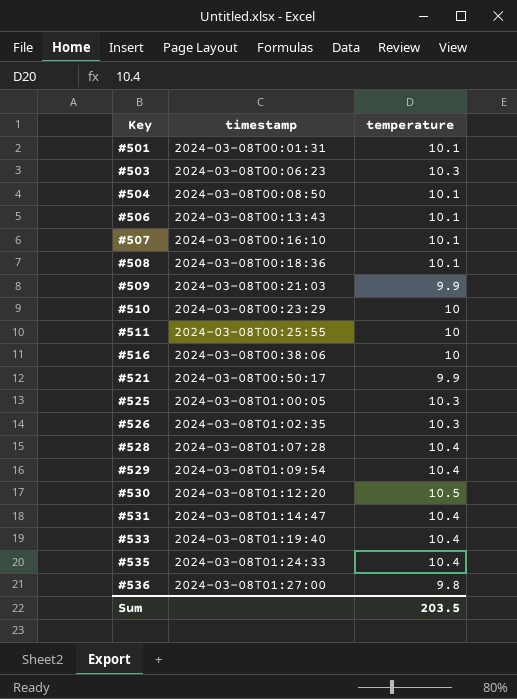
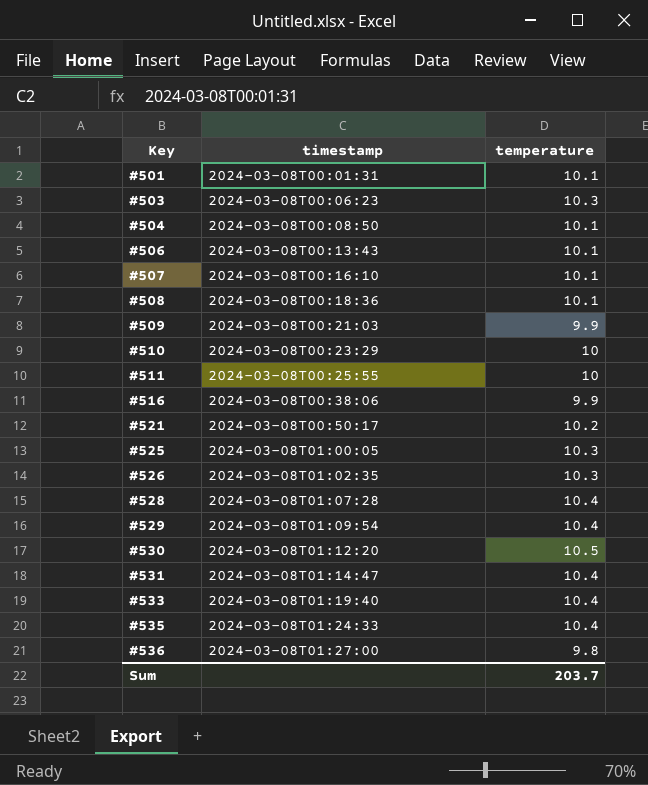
#516 | temperature: 10 -> 9.9
#521 | temperature: 9.9 -> 10.2
Sum | temperature: 203.5 -> 203.7

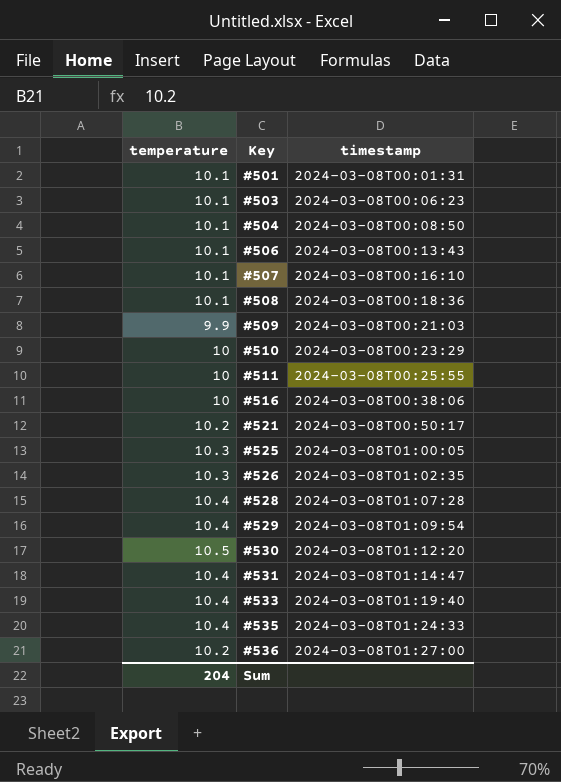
column temperature | position: 3 -> 1
#503 | temperature: 10.3 -> 10.1
#516 | temperature: 9.9 -> 10
#536 | temperature: 9.8 -> 10.2
Sum | temperature: 203.7 -> 204

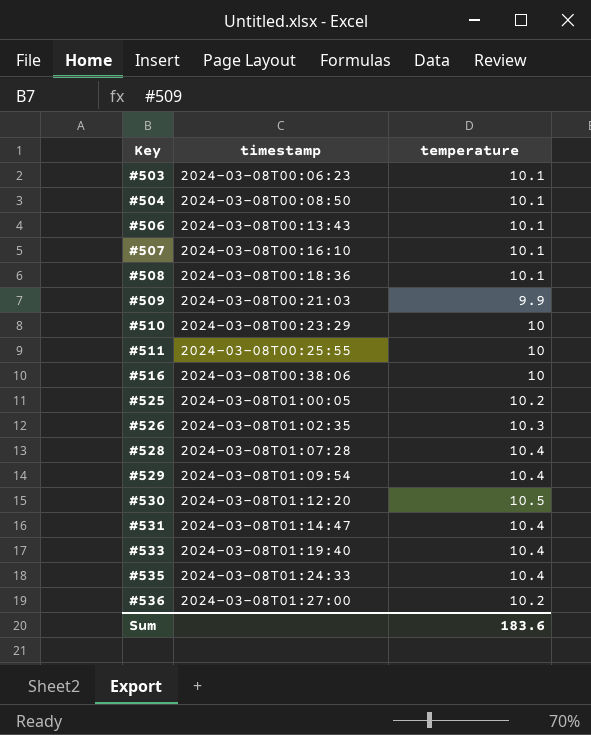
column temperature | position: 1 -> 3
row #501: 10.1 | 2024-03-08T00:01:31 -> none
row #521: 10.2 | 2024-03-08T00:50:17 -> none
#525 | temperature: 10.3 -> 10.2
Sum | temperature: 204 -> 183.6

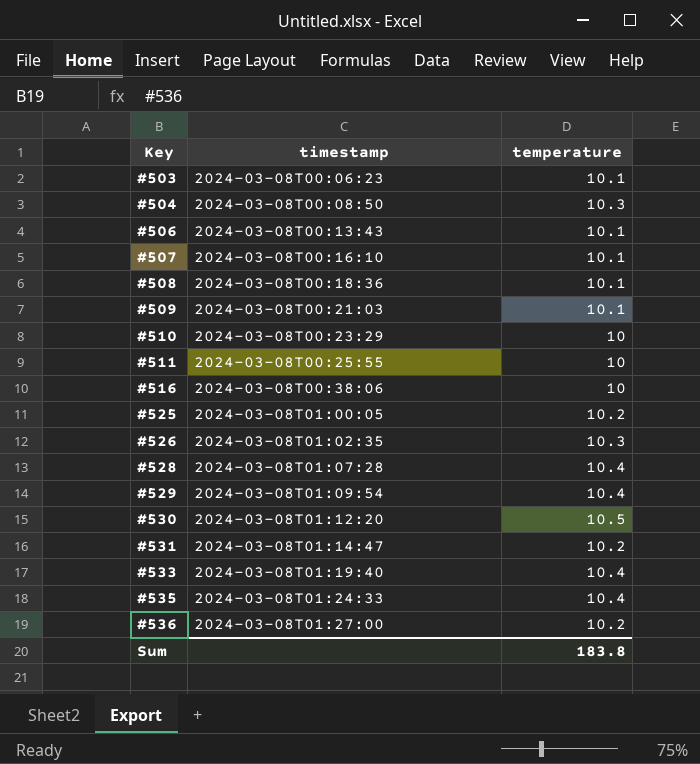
#504 | temperature: 10.1 -> 10.3
#509 | temperature: 9.9 -> 10.1
#531 | temperature: 10.4 -> 10.2
Sum | temperature: 183.6 -> 183.8

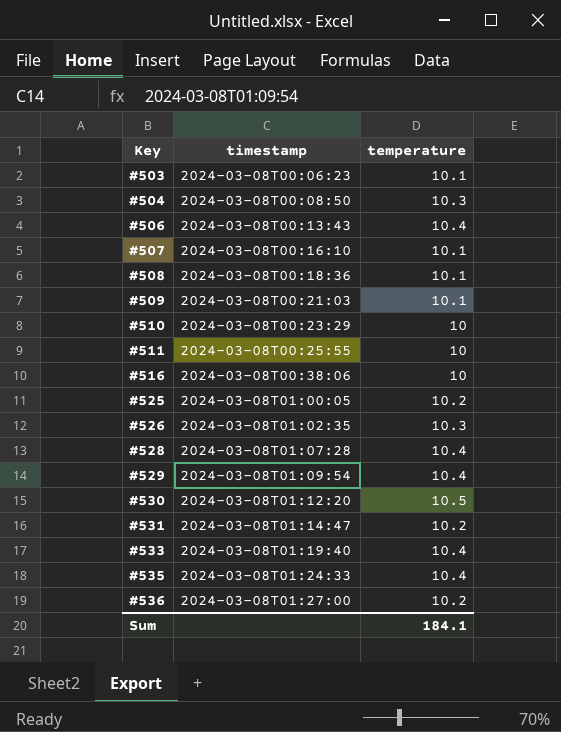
#506 | temperature: 10.1 -> 10.4
Sum | temperature: 183.8 -> 184.1

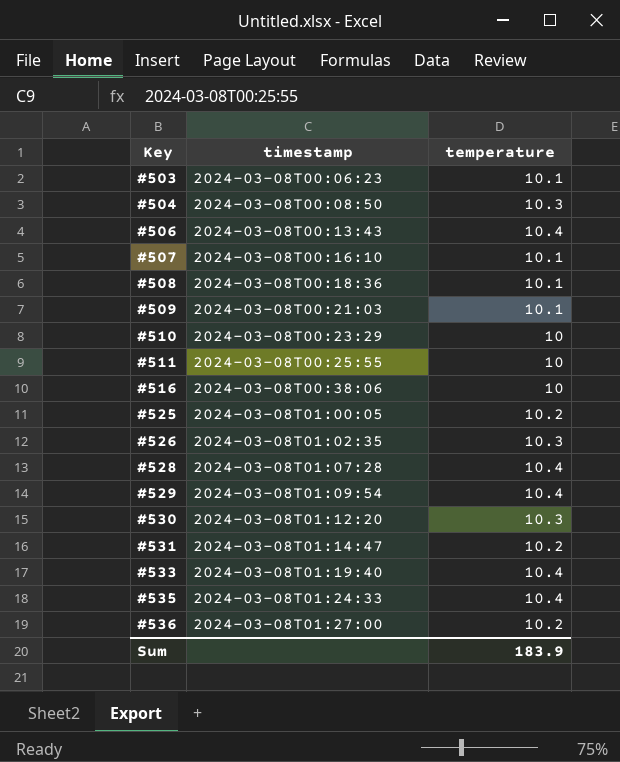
#530 | temperature: 10.5 -> 10.3
Sum | temperature: 184.1 -> 183.9

